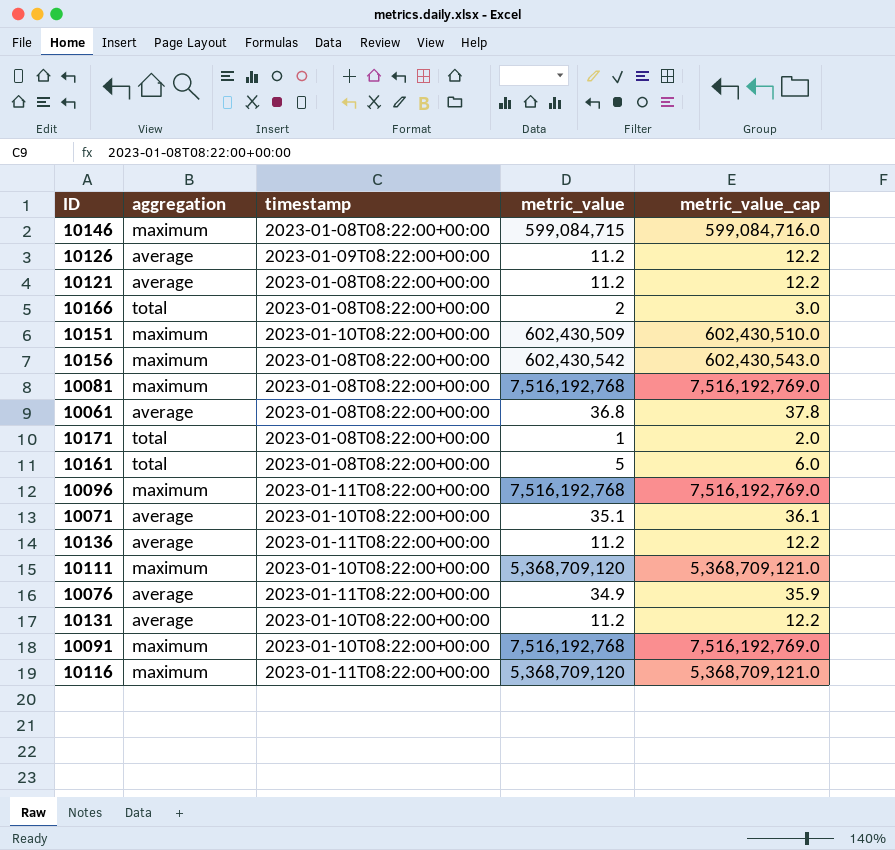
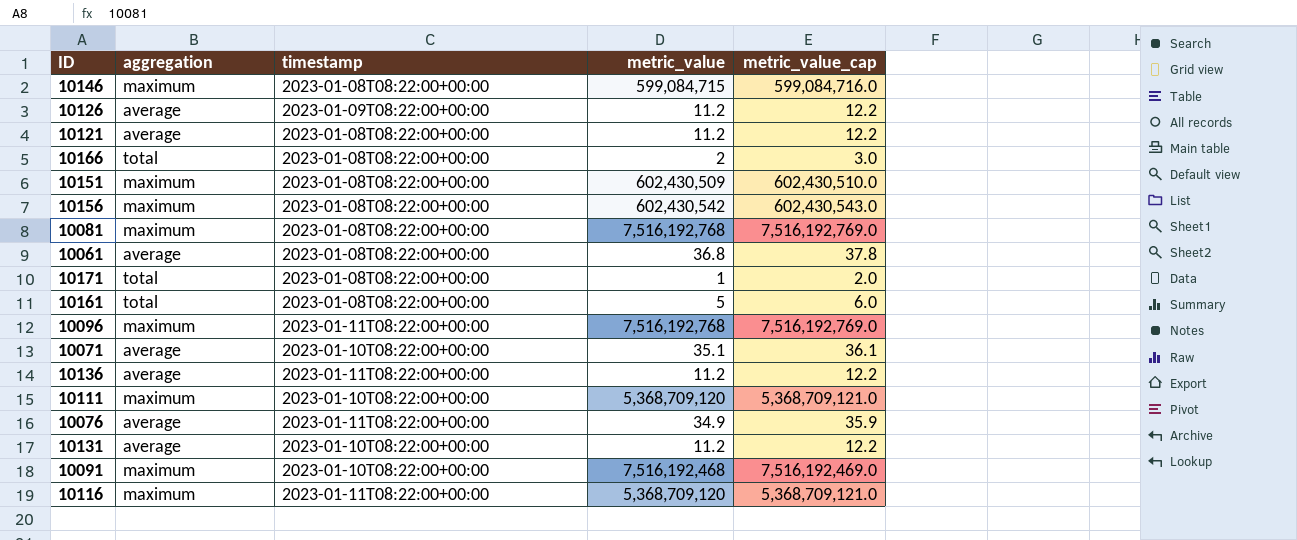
10151 | timestamp: 2023-01-10T08:22:00+00:00 -> 2023-01-08T08:22:00+00:00
10091 | metric_value: 7,516,192,768 -> 7,516,192,468
10091 | metric_value_cap: 7,516,192,769.0 -> 7,516,192,469.0

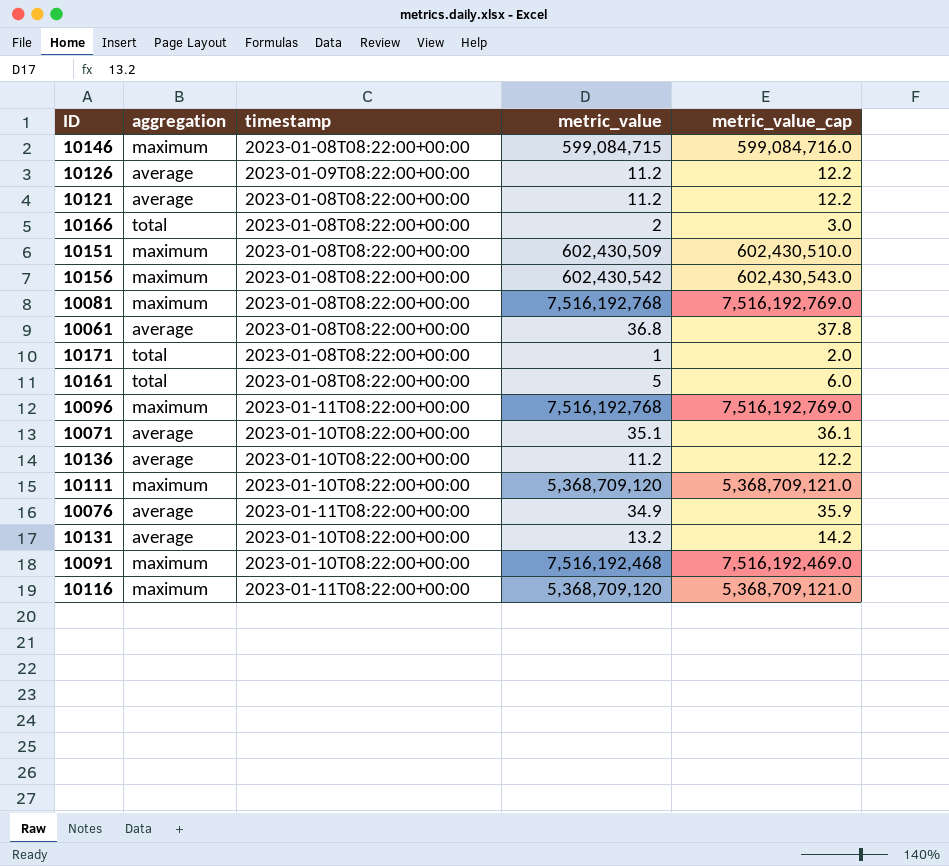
10136 | timestamp: 2023-01-11T08:22:00+00:00 -> 2023-01-10T08:22:00+00:00
10131 | metric_value: 11.2 -> 13.2
10131 | metric_value_cap: 12.2 -> 14.2

